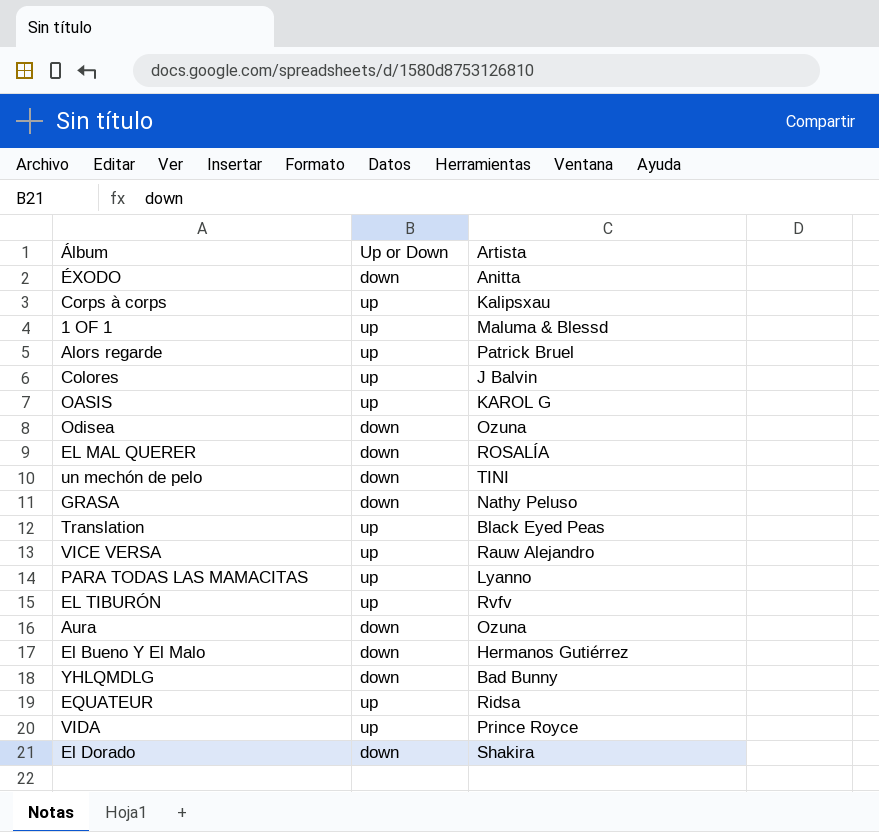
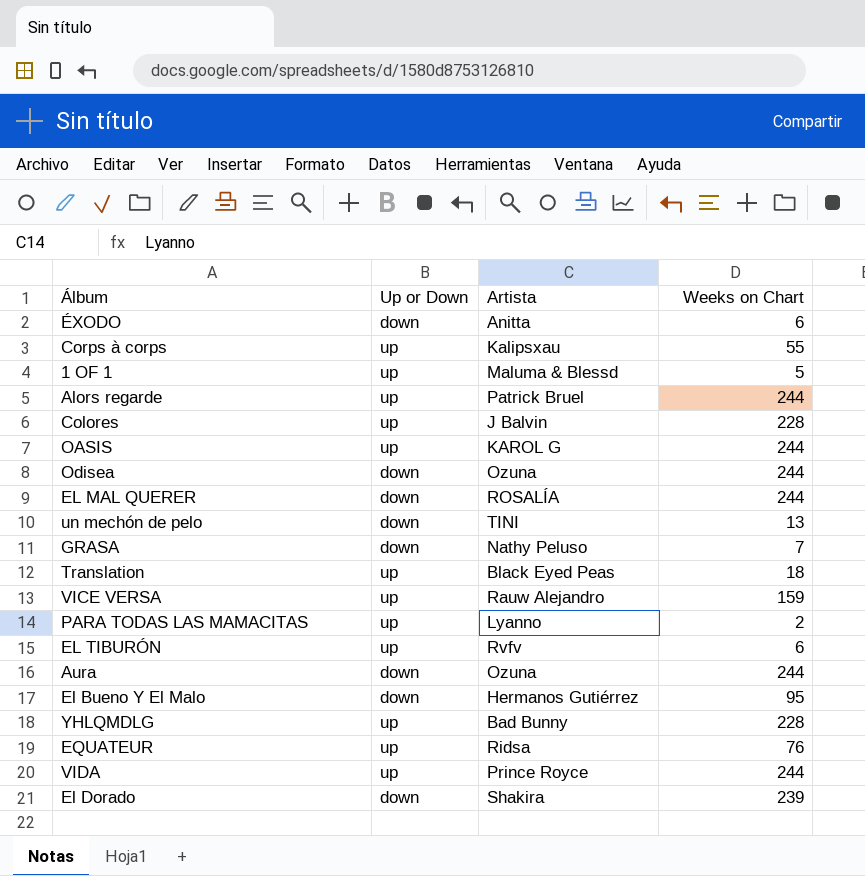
column Weeks on Chart | position: none -> 4
YHLQMDLG | Up or Down: down -> up

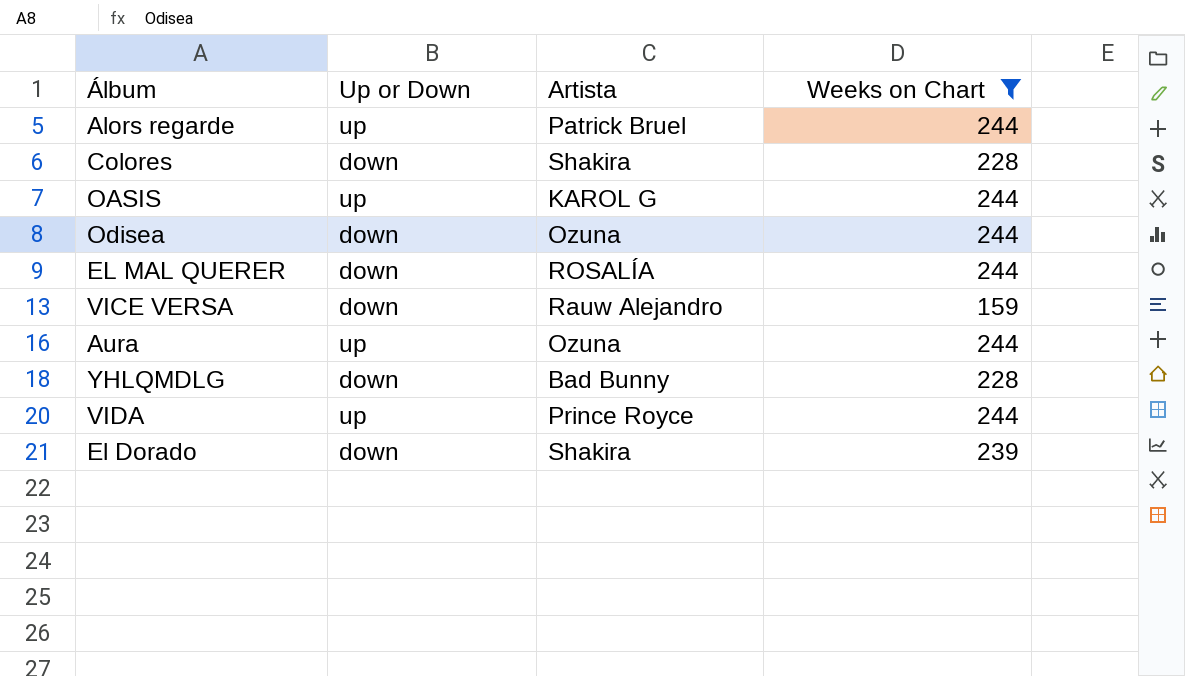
filter: none -> Weeks on Chart >= 159
Colores | Up or Down: up -> down
Colores | Artista: J Balvin -> Shakira
VICE VERSA | Up or Down: up -> down
Aura | Up or Down: down -> up
YHLQMDLG | Up or Down: up -> down

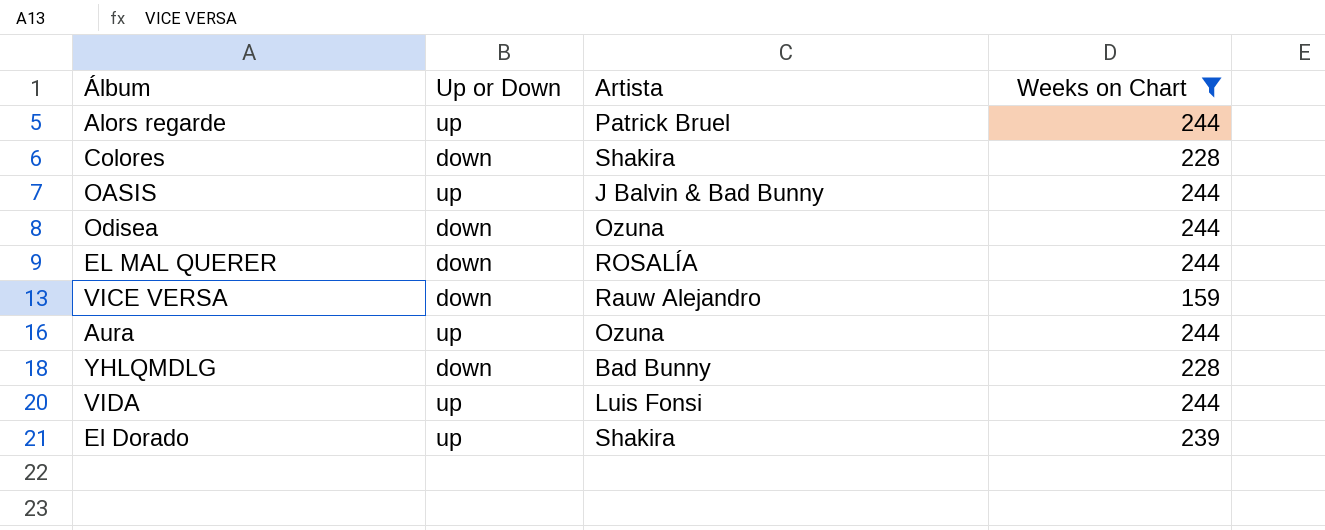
OASIS | Artista: KAROL G -> J Balvin & Bad Bunny
VIDA | Artista: Prince Royce -> Luis Fonsi
El Dorado | Up or Down: down -> up

